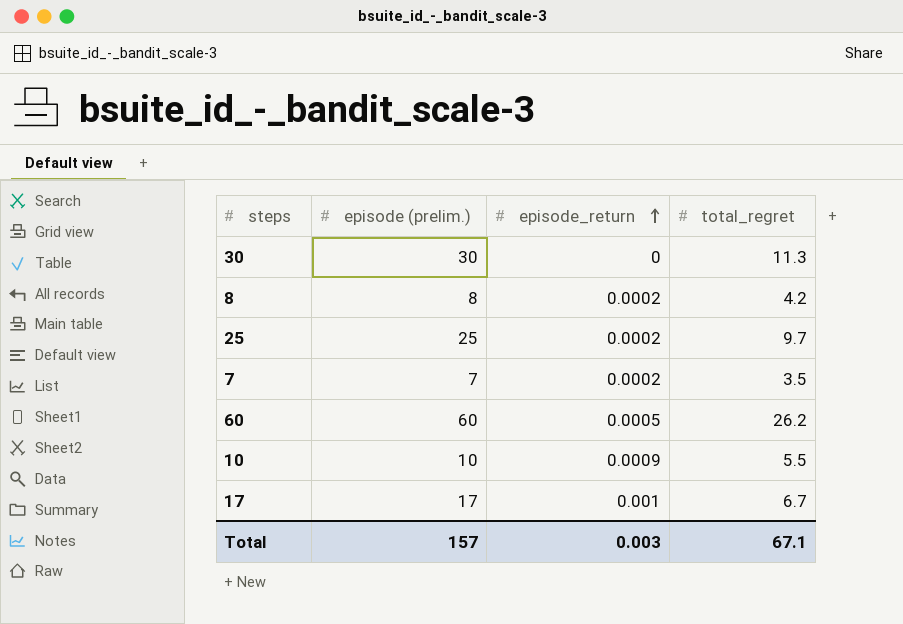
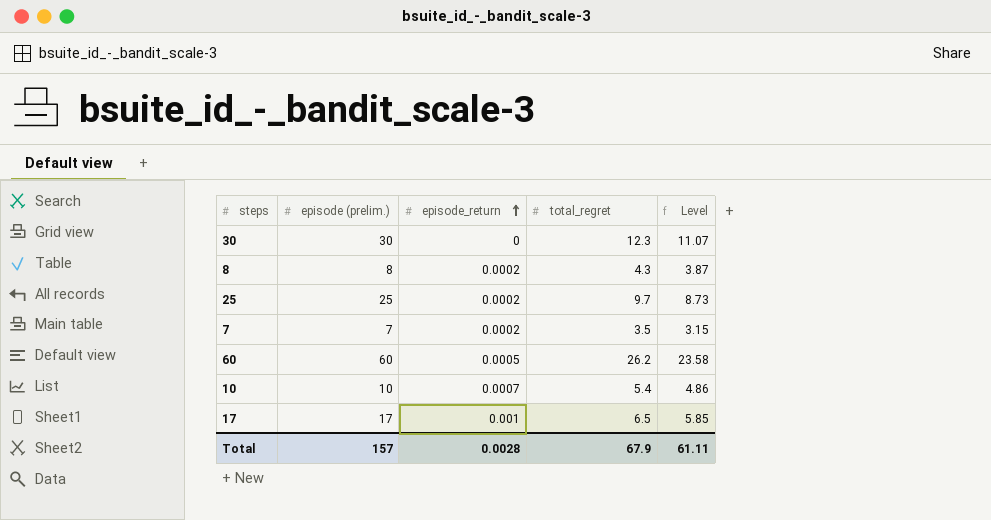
column Level | formula: none -> [total_regret] * 0.9
30 | total_regret: 11.3 -> 12.3
8 | total_regret: 4.2 -> 4.3
10 | episode_return: 0.0009 -> 0.0007
10 | total_regret: 5.5 -> 5.4
17 | total_regret: 6.7 -> 6.5
Total | episode_return: 0.003 -> 0.0028
Total | total_regret: 67.1 -> 67.9

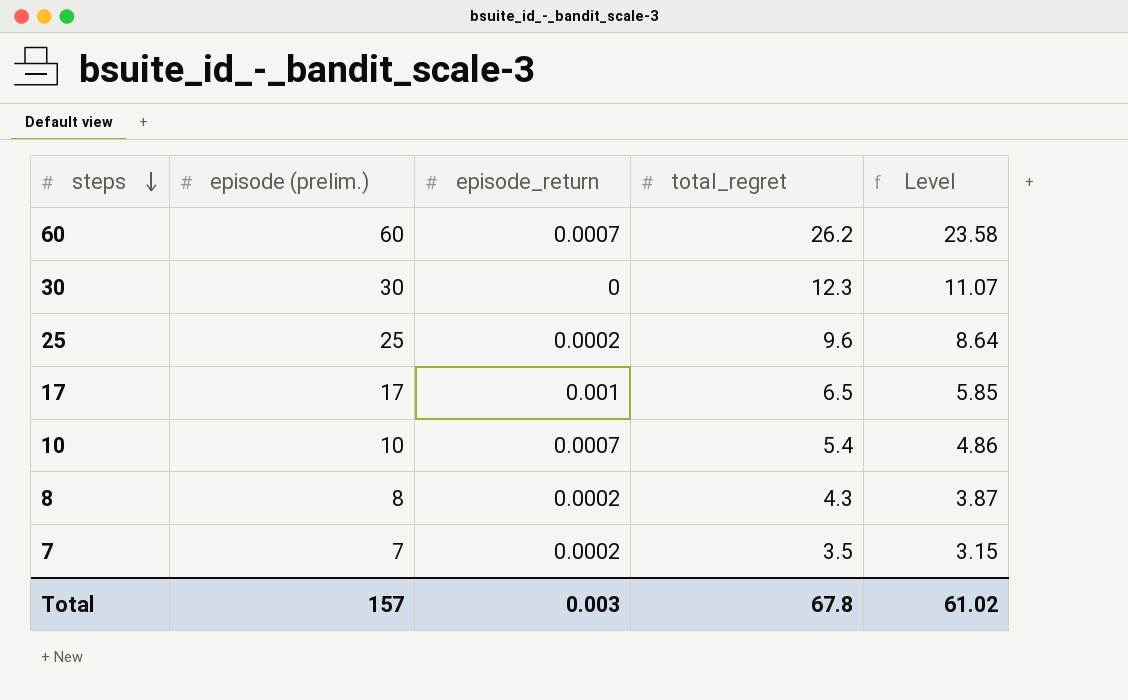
row order: episode_return ascending -> steps descending
60 | episode_return: 0.0005 -> 0.0007
25 | total_regret: 9.7 -> 9.6
25 | Level: 8.73 -> 8.64
Total | episode_return: 0.0028 -> 0.003
Total | total_regret: 67.9 -> 67.8
Total | Level: 61.11 -> 61.02

